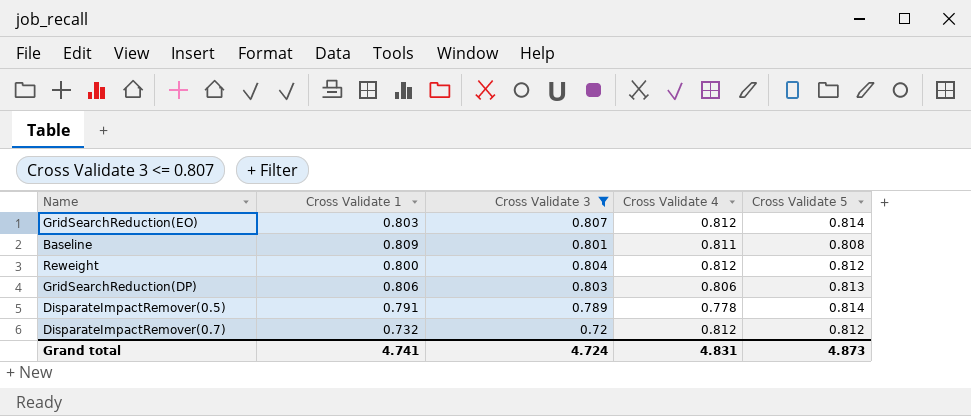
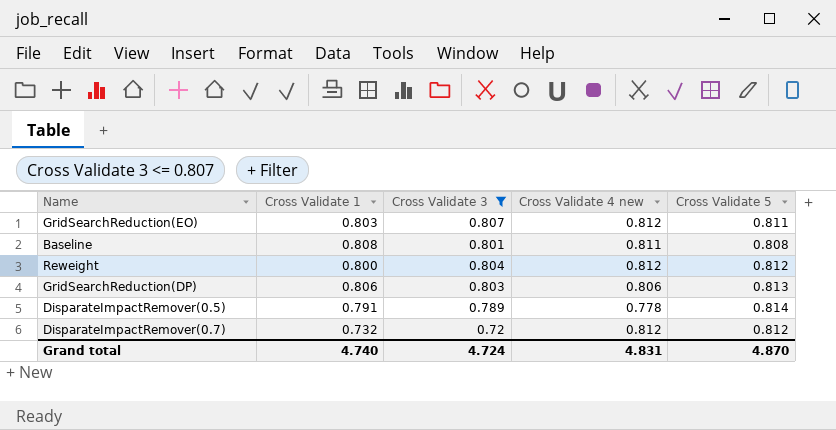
column name: Cross Validate 4 -> Cross Validate 4 new
GridSearchReduction(EO) | Cross Validate 5: 0.814 -> 0.811
Baseline | Cross Validate 1: 0.809 -> 0.808
Grand total | Cross Validate 1: 4.741 -> 4.740
Grand total | Cross Validate 5: 4.873 -> 4.870

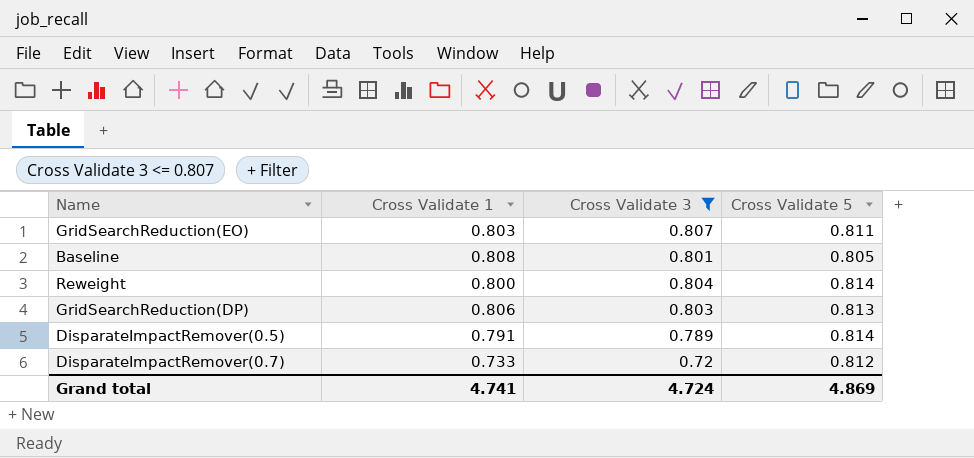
column Cross Validate 4 new | position: 4 -> none
Baseline | Cross Validate 5: 0.808 -> 0.805
Reweight | Cross Validate 5: 0.812 -> 0.814
DisparateImpactRemover(0.7) | Cross Validate 1: 0.732 -> 0.733
Grand total | Cross Validate 1: 4.740 -> 4.741
Grand total | Cross Validate 5: 4.870 -> 4.869

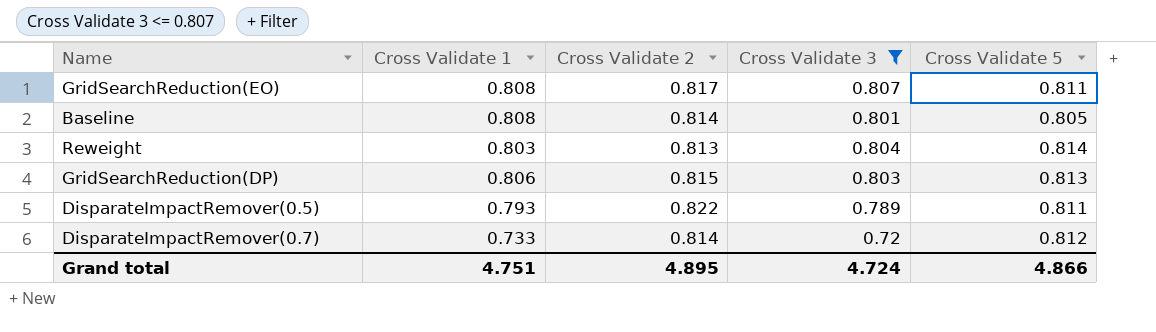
column Cross Validate 2 | position: none -> 3
GridSearchReduction(EO) | Cross Validate 1: 0.803 -> 0.808
Reweight | Cross Validate 1: 0.800 -> 0.803
DisparateImpactRemover(0.5) | Cross Validate 1: 0.791 -> 0.793
DisparateImpactRemover(0.5) | Cross Validate 5: 0.814 -> 0.811
Grand total | Cross Validate 1: 4.741 -> 4.751
Grand total | Cross Validate 5: 4.869 -> 4.866

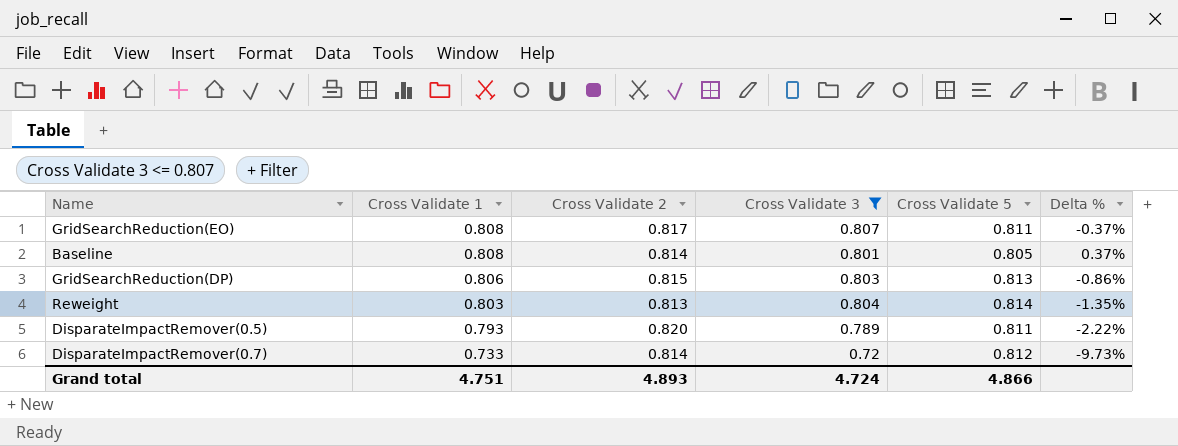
row order: none -> Cross Validate 1 descending
column Delta % | formula: none -> ([Cross Validate 1] - [Cross Validate 5]) / [Cross Validate 5]
DisparateImpactRemover(0.5) | Cross Validate 2: 0.822 -> 0.820
Grand total | Cross Validate 2: 4.895 -> 4.893

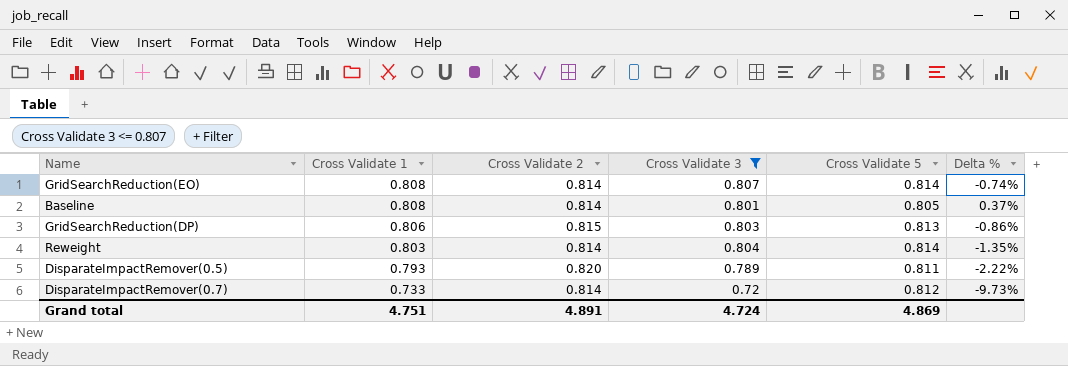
GridSearchReduction(EO) | Cross Validate 2: 0.817 -> 0.814
GridSearchReduction(EO) | Cross Validate 5: 0.811 -> 0.814
GridSearchReduction(EO) | Delta %: -0.37% -> -0.74%
Reweight | Cross Validate 2: 0.813 -> 0.814
Grand total | Cross Validate 2: 4.893 -> 4.891
Grand total | Cross Validate 5: 4.866 -> 4.869

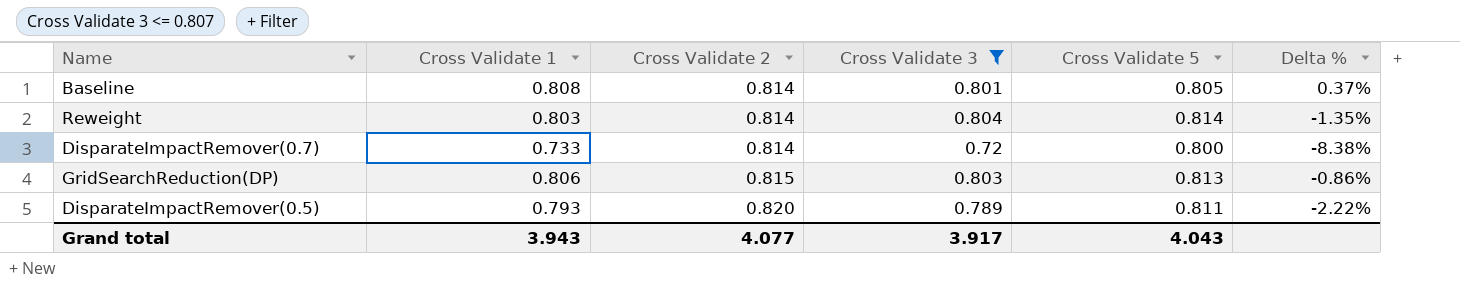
row order: Cross Validate 1 descending -> Cross Validate 2 ascending
row GridSearchReduction(EO): 0.808 | 0.814 | 0.807 | 0.814 | -0.74% -> none
DisparateImpactRemover(0.7) | Cross Validate 5: 0.812 -> 0.800
DisparateImpactRemover(0.7) | Delta %: -9.73% -> -8.38%
Grand total | Cross Validate 1: 4.751 -> 3.943
Grand total | Cross Validate 2: 4.891 -> 4.077
Grand total | Cross Validate 3: 4.724 -> 3.917
Grand total | Cross Validate 5: 4.869 -> 4.043

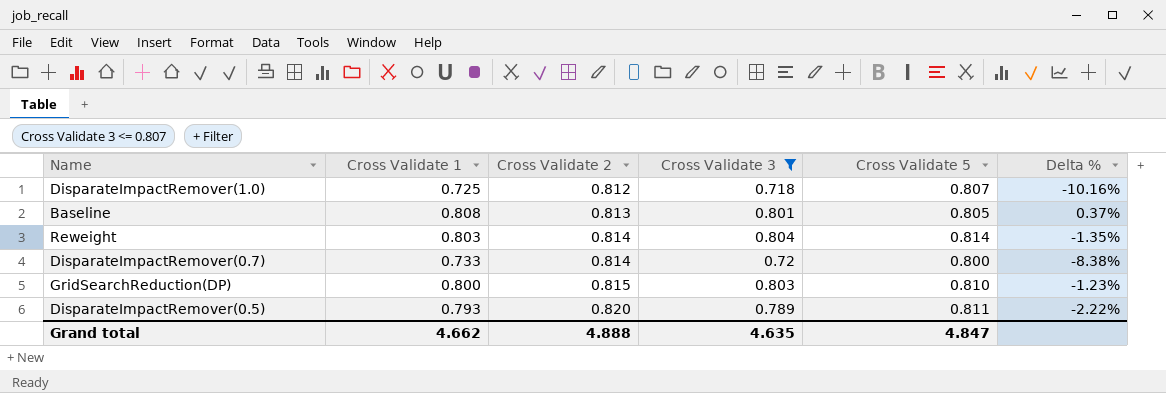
row DisparateImpactRemover(1.0): none -> 0.725 | 0.812 | 0.718 | 0.807 | -10.16%
Baseline | Cross Validate 2: 0.814 -> 0.813
GridSearchReduction(DP) | Cross Validate 1: 0.806 -> 0.800
GridSearchReduction(DP) | Cross Validate 5: 0.813 -> 0.810
GridSearchReduction(DP) | Delta %: -0.86% -> -1.23%
Grand total | Cross Validate 1: 3.943 -> 4.662
Grand total | Cross Validate 2: 4.077 -> 4.888
Grand total | Cross Validate 3: 3.917 -> 4.635
Grand total | Cross Validate 5: 4.043 -> 4.847

